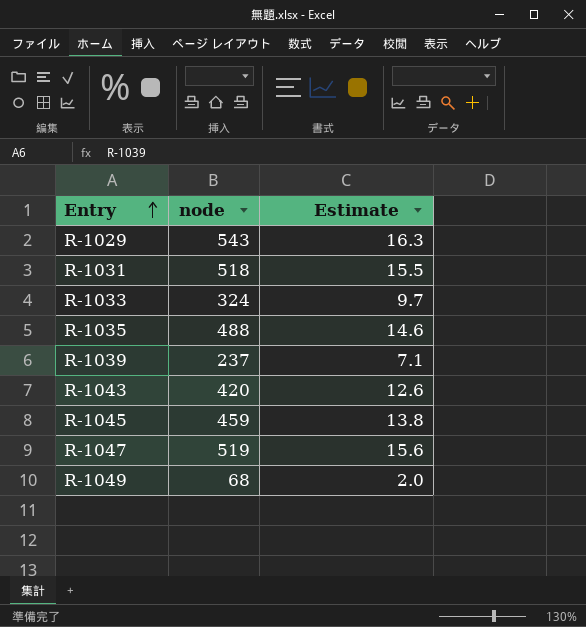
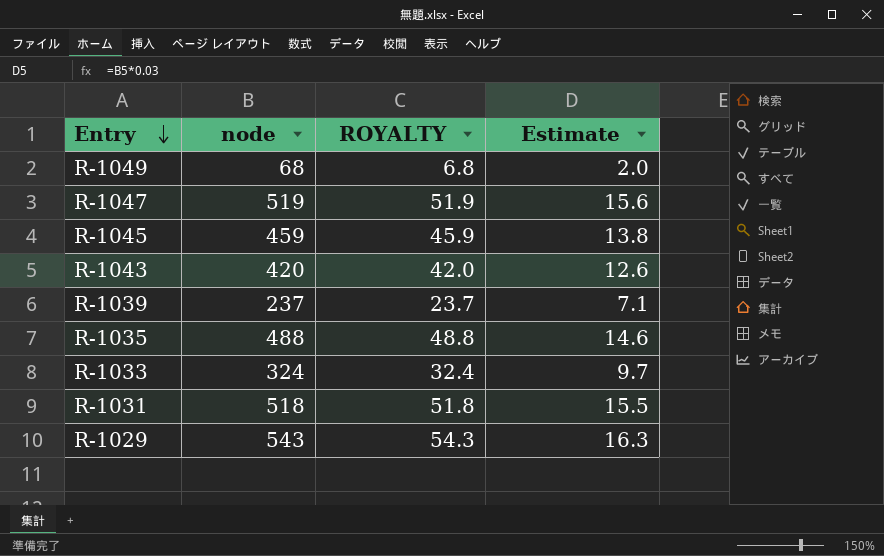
row order: Entry ascending -> Entry descending
column ROYALTY | formula: none -> [node] * 0.1

